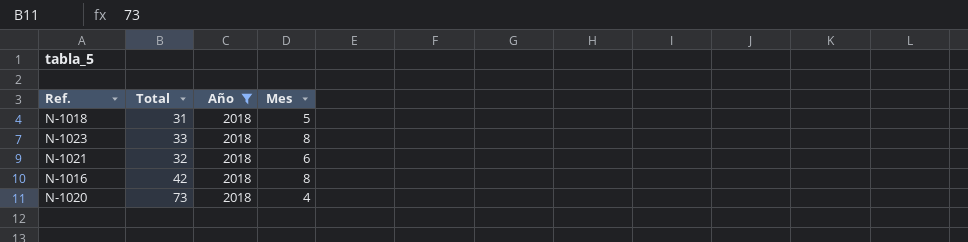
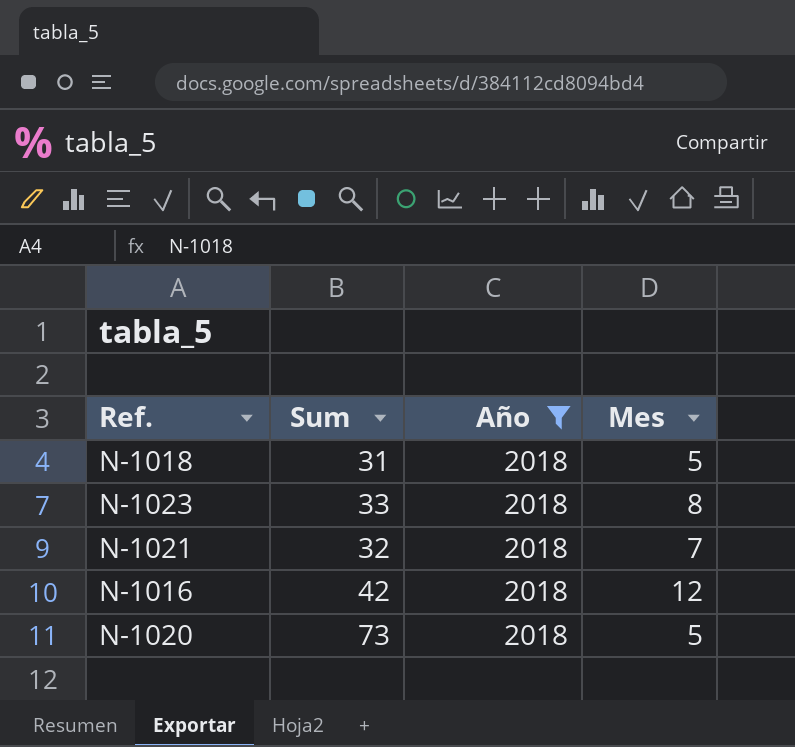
column name: Total -> Sum
N-1021 | Mes: 6 -> 7
N-1016 | Mes: 8 -> 12
N-1020 | Mes: 4 -> 5

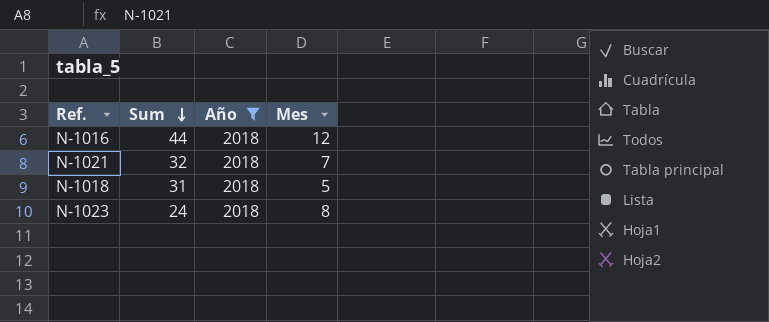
row order: none -> Sum descending
row N-1020: 73 | 2018 | 5 -> none
N-1016 | Sum: 42 -> 44
N-1023 | Sum: 33 -> 24

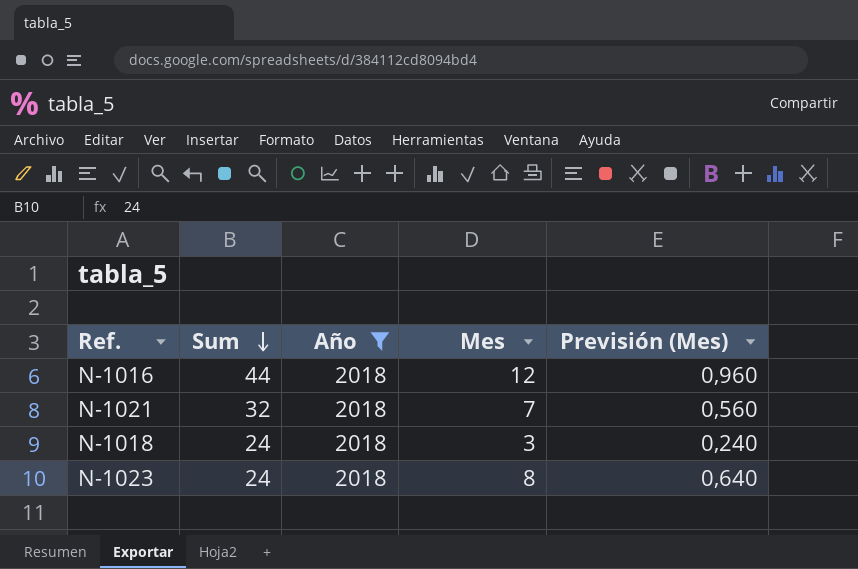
column Previsión (Mes) | formula: none -> [Mes] * 0,08
N-1018 | Sum: 31 -> 24
N-1018 | Mes: 5 -> 3

